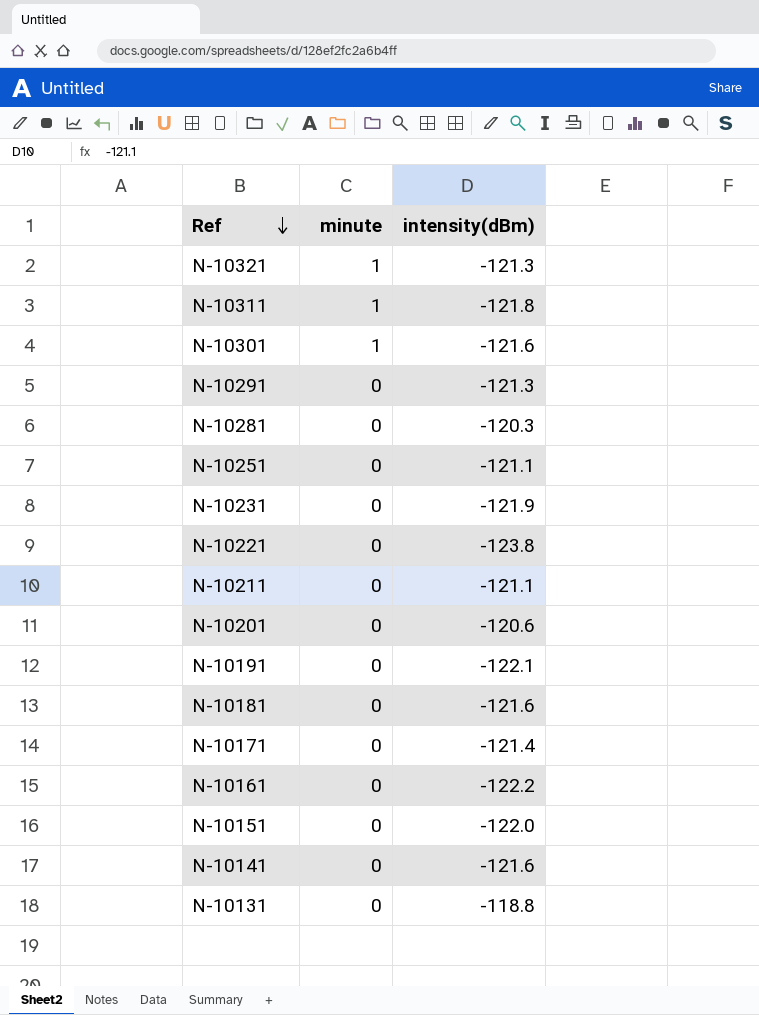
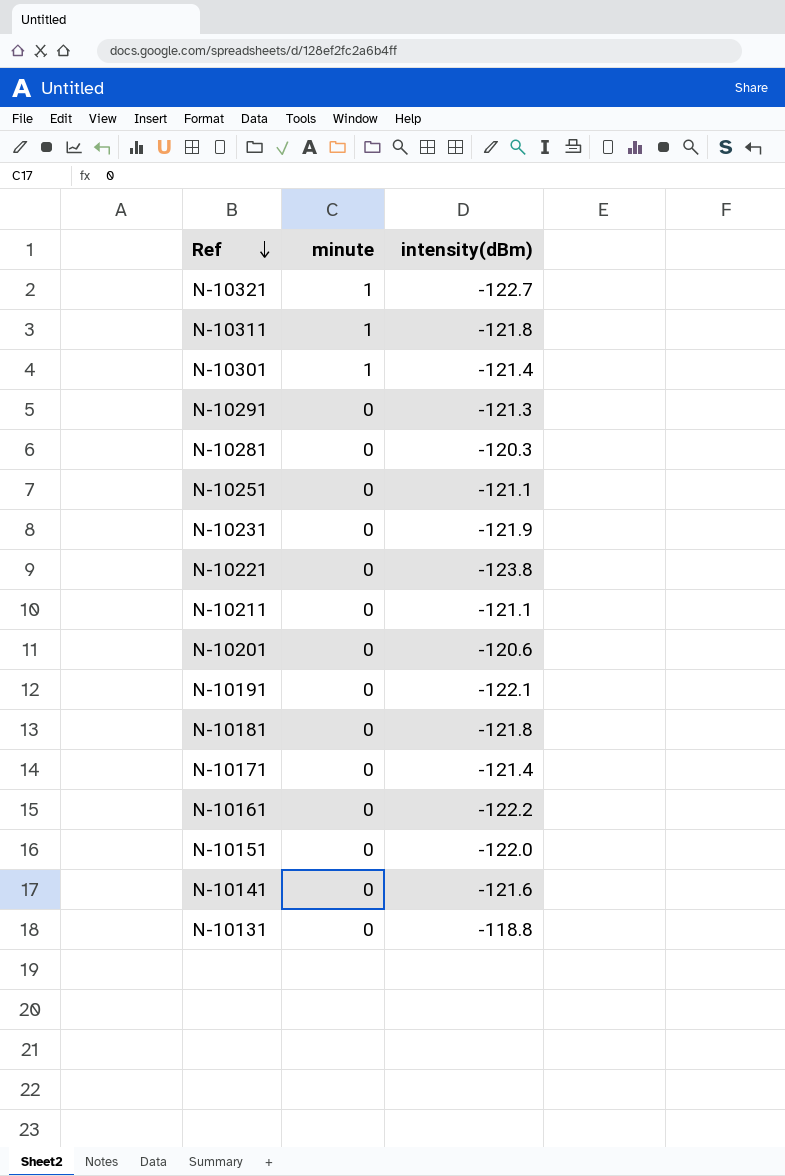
N-10321 | intensity(dBm): -121.3 -> -122.7
N-10301 | intensity(dBm): -121.6 -> -121.4
N-10181 | intensity(dBm): -121.6 -> -121.8

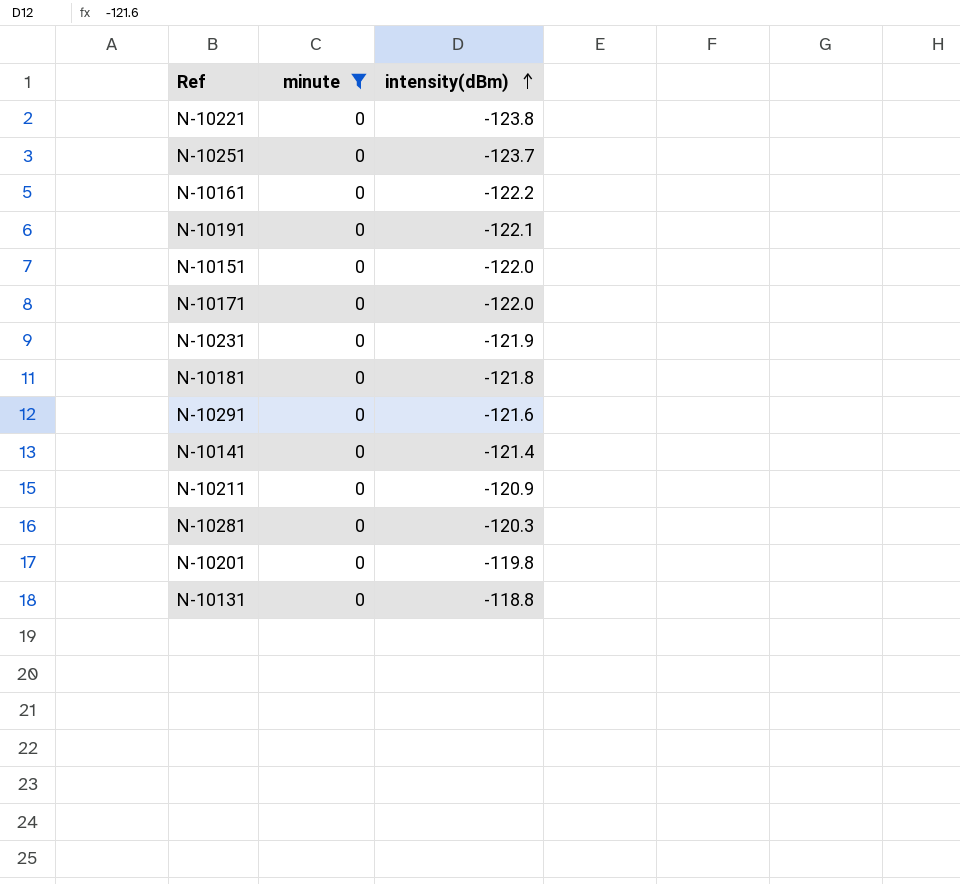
filter: none -> minute = 0
row order: Ref descending -> intensity(dBm) ascending
N-10251 | intensity(dBm): -121.1 -> -123.7
N-10171 | intensity(dBm): -121.4 -> -122.0
N-10291 | intensity(dBm): -121.3 -> -121.6
N-10141 | intensity(dBm): -121.6 -> -121.4
N-10211 | intensity(dBm): -121.1 -> -120.9
N-10201 | intensity(dBm): -120.6 -> -119.8

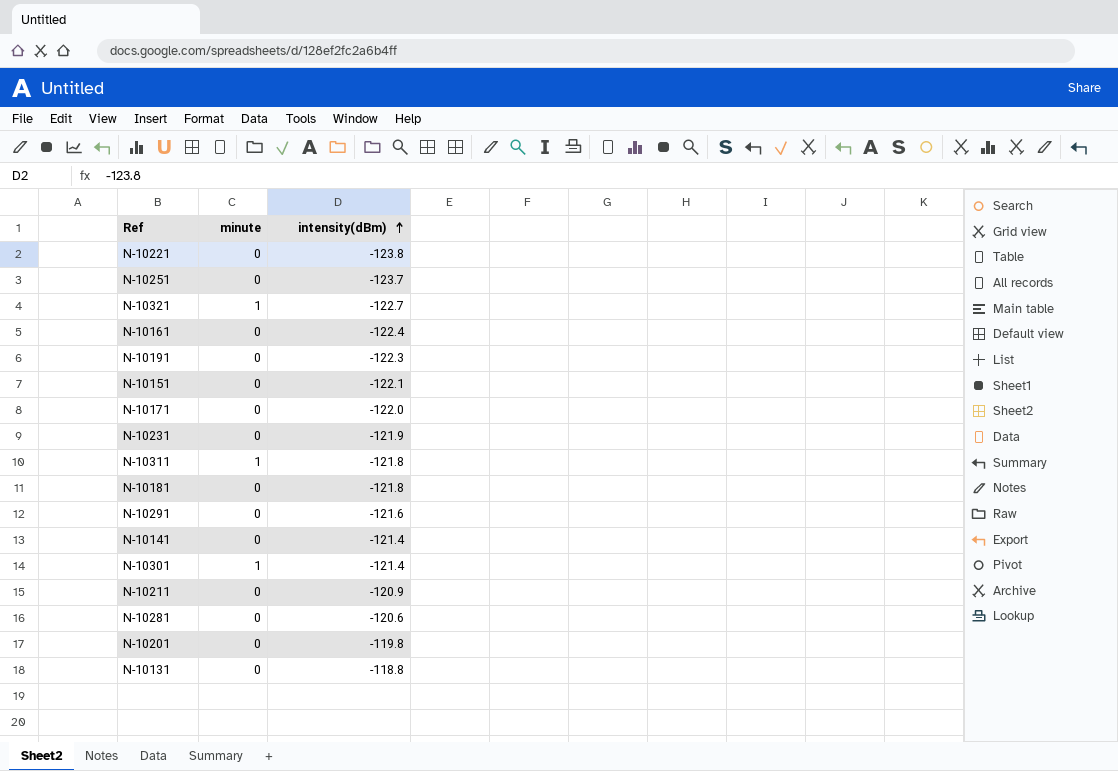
filter: minute = 0 -> none
N-10161 | intensity(dBm): -122.2 -> -122.4
N-10191 | intensity(dBm): -122.1 -> -122.3
N-10151 | intensity(dBm): -122.0 -> -122.1
N-10281 | intensity(dBm): -120.3 -> -120.6

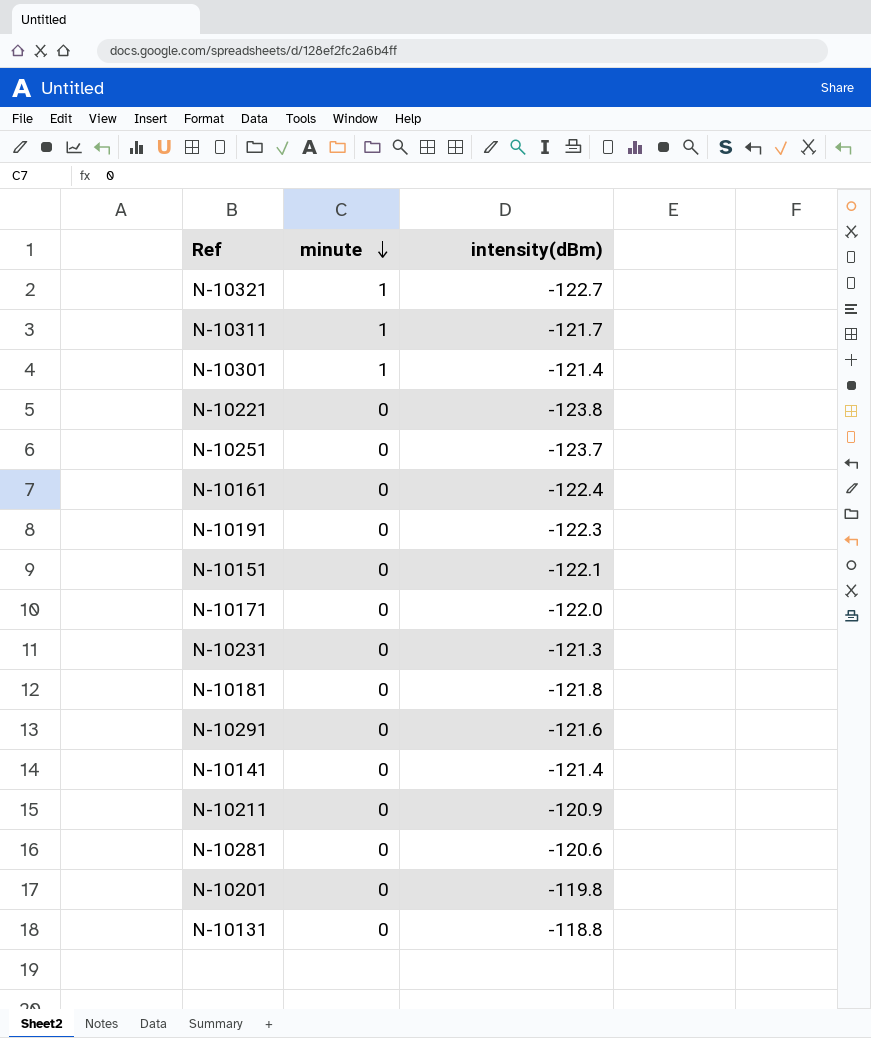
row order: intensity(dBm) ascending -> minute descending
N-10311 | intensity(dBm): -121.8 -> -121.7
N-10231 | intensity(dBm): -121.9 -> -121.3

